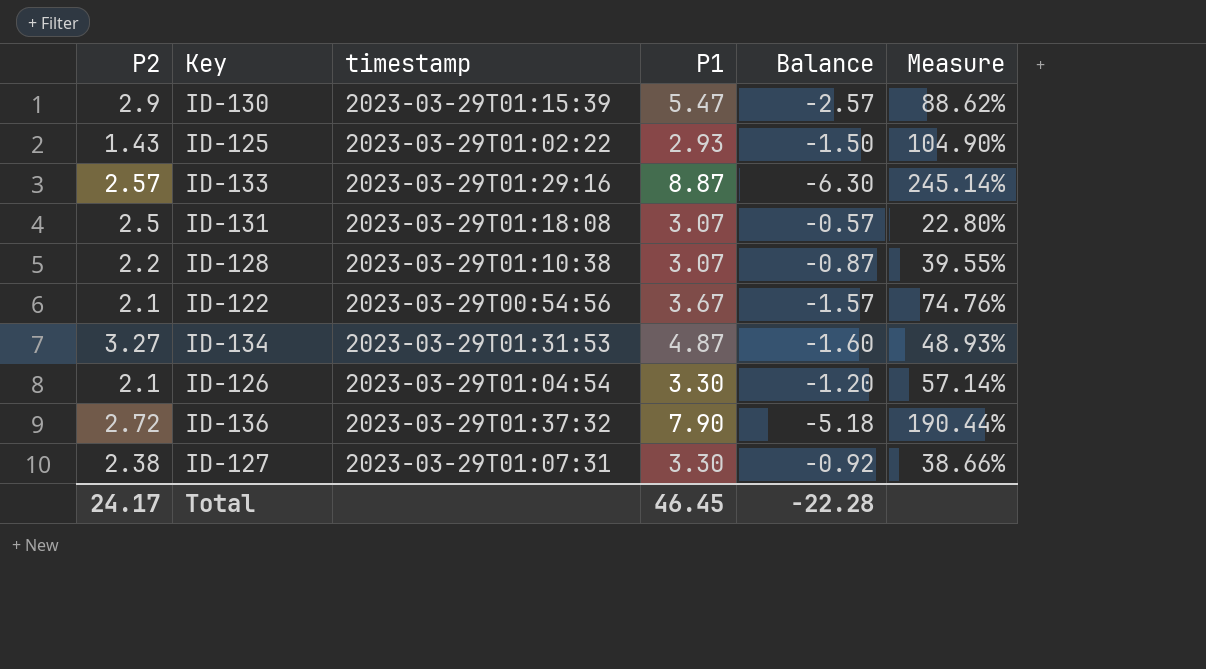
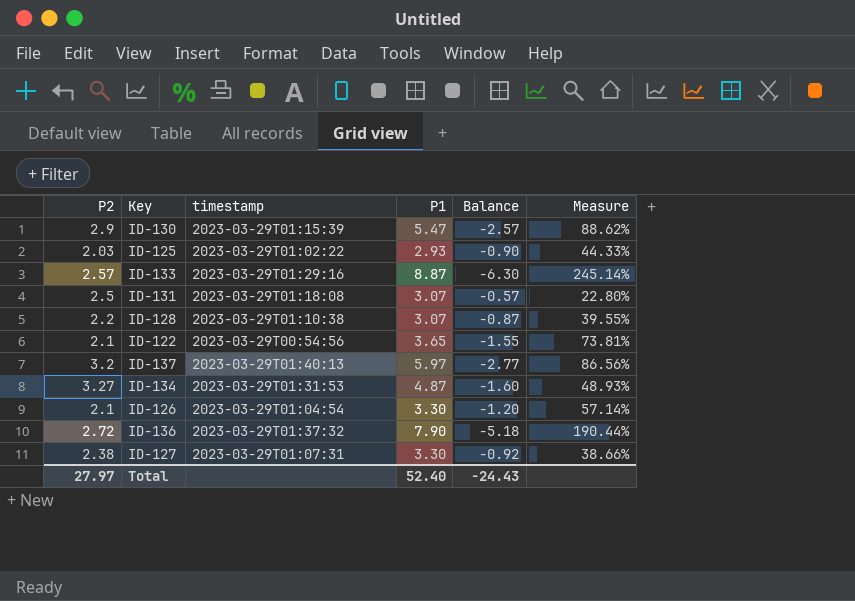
ID-125 | P2: 1.43 -> 2.03
ID-125 | Balance: -1.50 -> -0.90
ID-125 | Measure: 104.90% -> 44.33%
ID-122 | P1: 3.67 -> 3.65
ID-122 | Balance: -1.57 -> -1.55
ID-122 | Measure: 74.76% -> 73.81%
row ID-137: none -> 3.2 | 2023-03-29T01:40:13 | 5.97 | -2.77 | 86.56%
Total | P2: 24.17 -> 27.97
Total | P1: 46.45 -> 52.40
Total | Balance: -22.28 -> -24.43

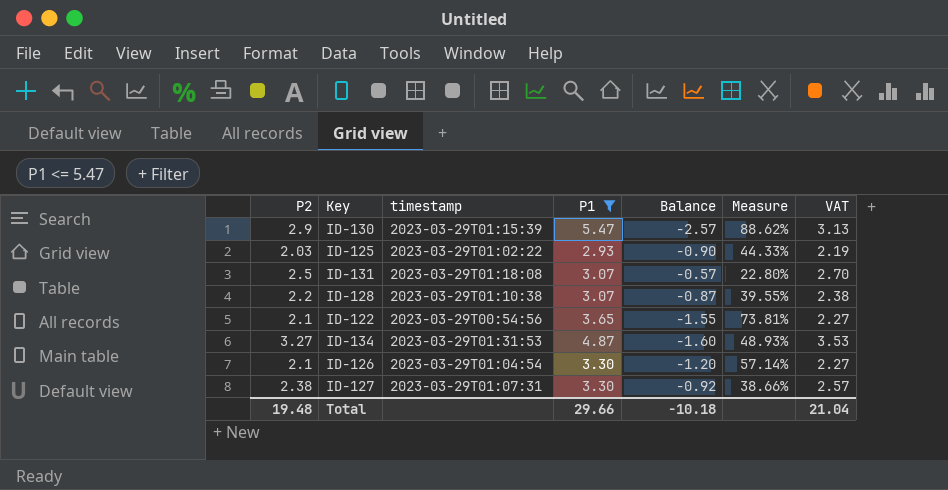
filter: none -> P1 <= 5.47
column VAT | formula: none -> [P2] * 1.08
Total | P2: 27.97 -> 19.48
Total | P1: 52.40 -> 29.66
Total | Balance: -24.43 -> -10.18

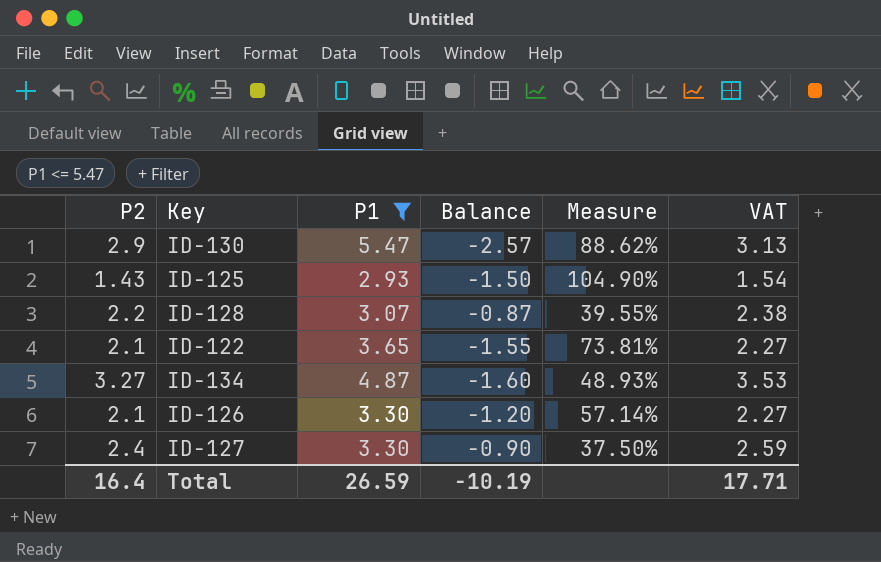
column timestamp | position: 3 -> none
row ID-131: 2.5 | 2023-03-29T01:18:08 | 3.07 | -0.57 | 22.80% | 2.70 -> none
ID-125 | P2: 2.03 -> 1.43
ID-125 | Balance: -0.90 -> -1.50
ID-125 | Measure: 44.33% -> 104.90%
ID-125 | VAT: 2.19 -> 1.54
ID-127 | P2: 2.38 -> 2.4
ID-127 | Balance: -0.92 -> -0.90
ID-127 | Measure: 38.66% -> 37.50%
ID-127 | VAT: 2.57 -> 2.59
Total | P2: 19.48 -> 16.4
Total | P1: 29.66 -> 26.59
Total | Balance: -10.18 -> -10.19
Total | VAT: 21.04 -> 17.71

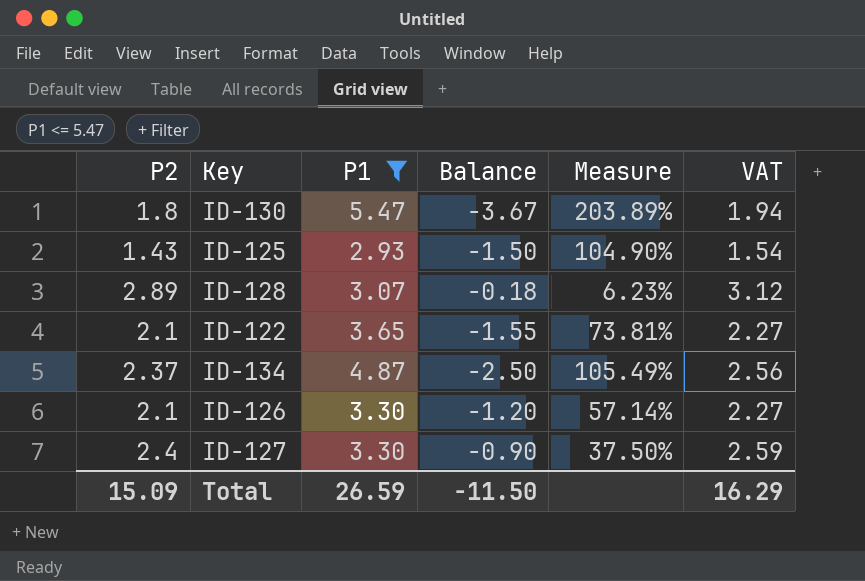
ID-130 | P2: 2.9 -> 1.8
ID-130 | Balance: -2.57 -> -3.67
ID-130 | Measure: 88.62% -> 203.89%
ID-130 | VAT: 3.13 -> 1.94
ID-128 | P2: 2.2 -> 2.89
ID-128 | Balance: -0.87 -> -0.18
ID-128 | Measure: 39.55% -> 6.23%
ID-128 | VAT: 2.38 -> 3.12
ID-134 | P2: 3.27 -> 2.37
ID-134 | Balance: -1.60 -> -2.50
ID-134 | Measure: 48.93% -> 105.49%
ID-134 | VAT: 3.53 -> 2.56
Total | P2: 16.4 -> 15.09
Total | Balance: -10.19 -> -11.50
Total | VAT: 17.71 -> 16.29

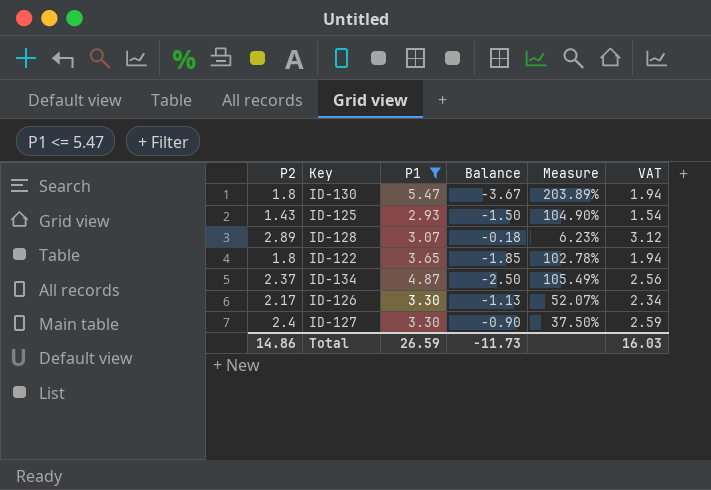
ID-122 | P2: 2.1 -> 1.8
ID-122 | Balance: -1.55 -> -1.85
ID-122 | Measure: 73.81% -> 102.78%
ID-122 | VAT: 2.27 -> 1.94
ID-126 | P2: 2.1 -> 2.17
ID-126 | Balance: -1.20 -> -1.13
ID-126 | Measure: 57.14% -> 52.07%
ID-126 | VAT: 2.27 -> 2.34
Total | P2: 15.09 -> 14.86
Total | Balance: -11.50 -> -11.73
Total | VAT: 16.29 -> 16.03

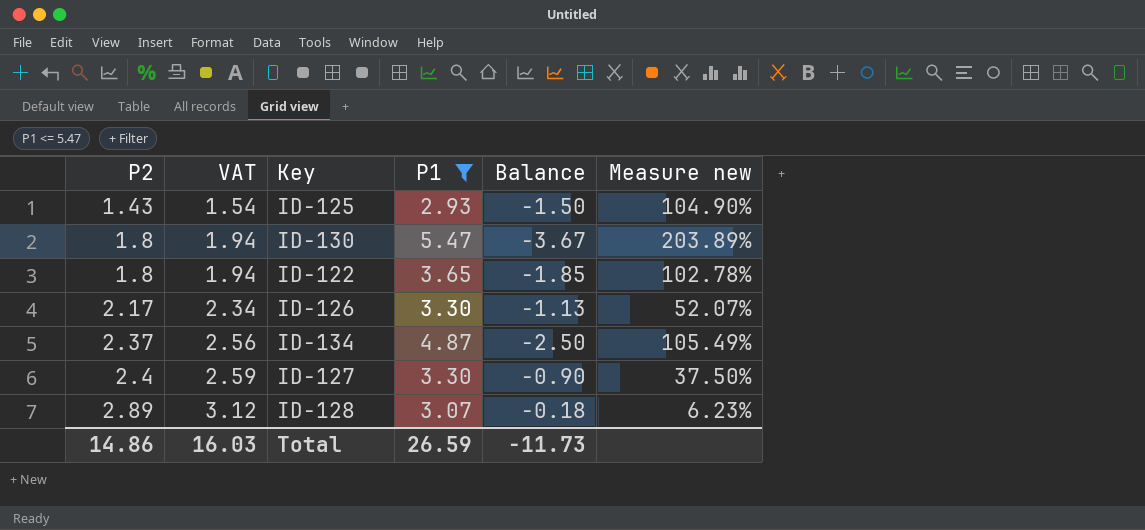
row order: none -> P2 ascending
column VAT | position: 6 -> 2
column name: Measure -> Measure new

